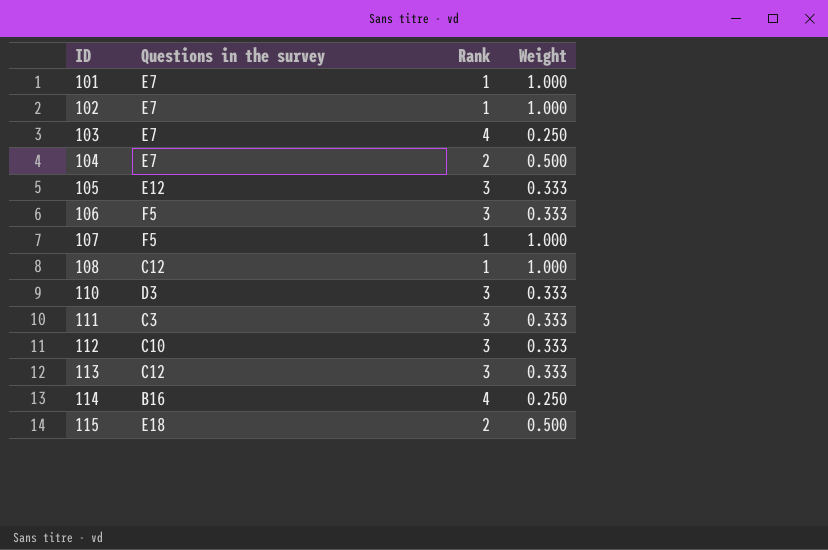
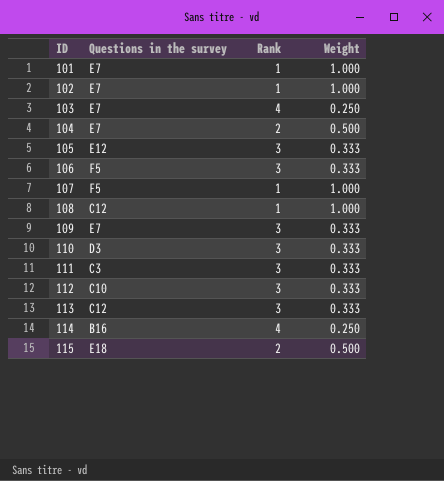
row 109: none -> E7 | 3 | 0.333

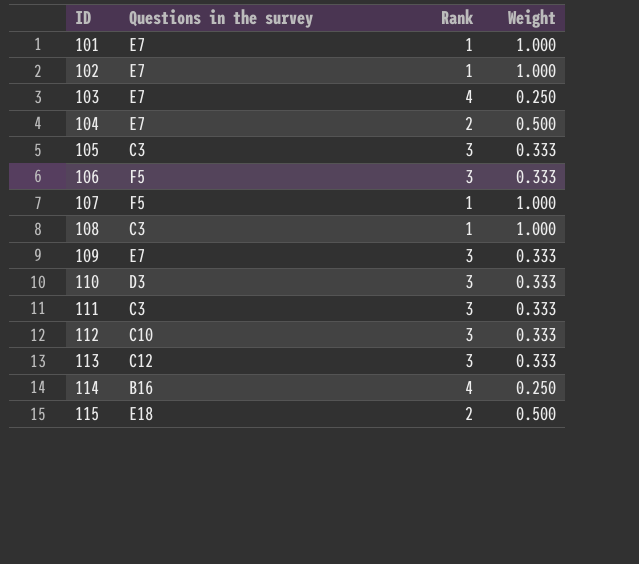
105 | Questions in the survey: E12 -> C3
108 | Questions in the survey: C12 -> C3

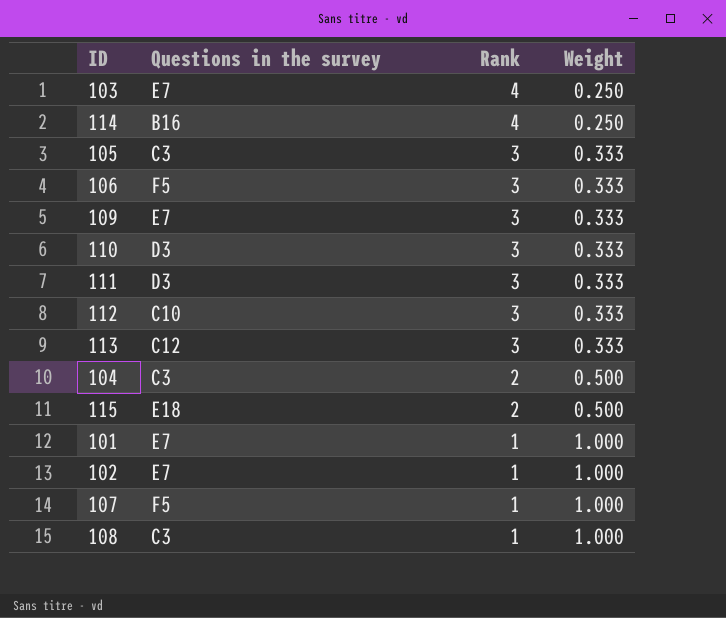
row order: ID ascending -> Rank descending
111 | Questions in the survey: C3 -> D3
104 | Questions in the survey: E7 -> C3

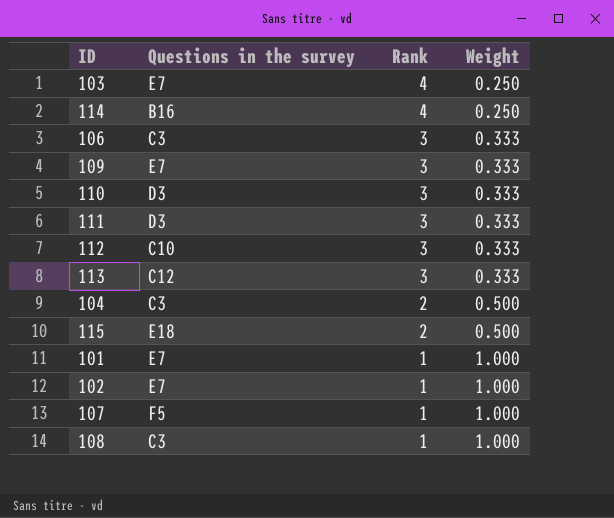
row 105: C3 | 3 | 0.333 -> none
106 | Questions in the survey: F5 -> C3

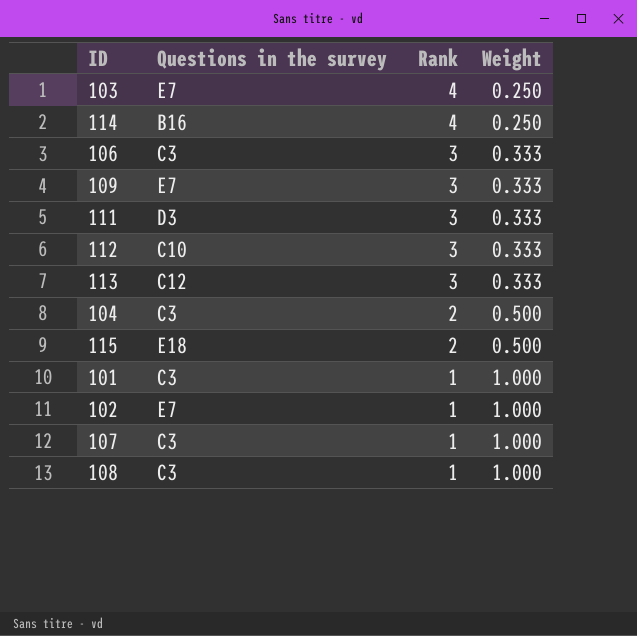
row 110: D3 | 3 | 0.333 -> none
101 | Questions in the survey: E7 -> C3
107 | Questions in the survey: F5 -> C3

